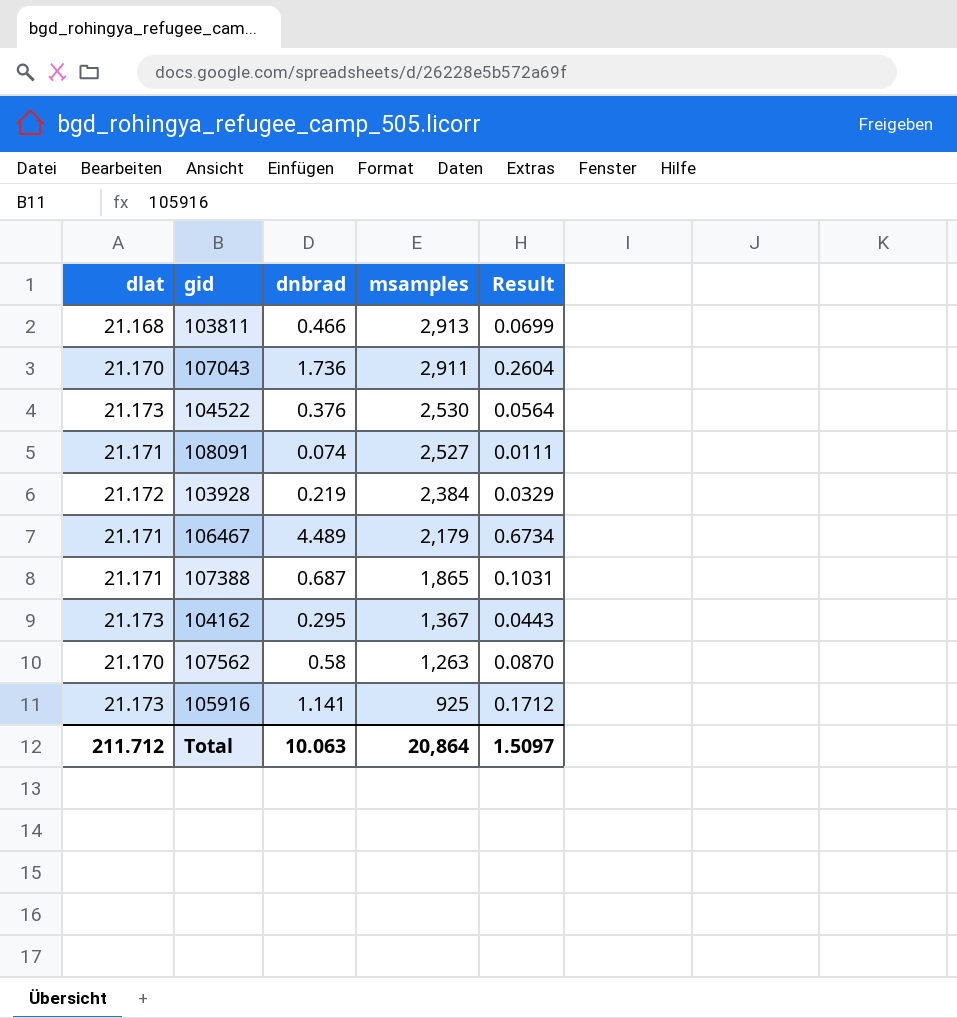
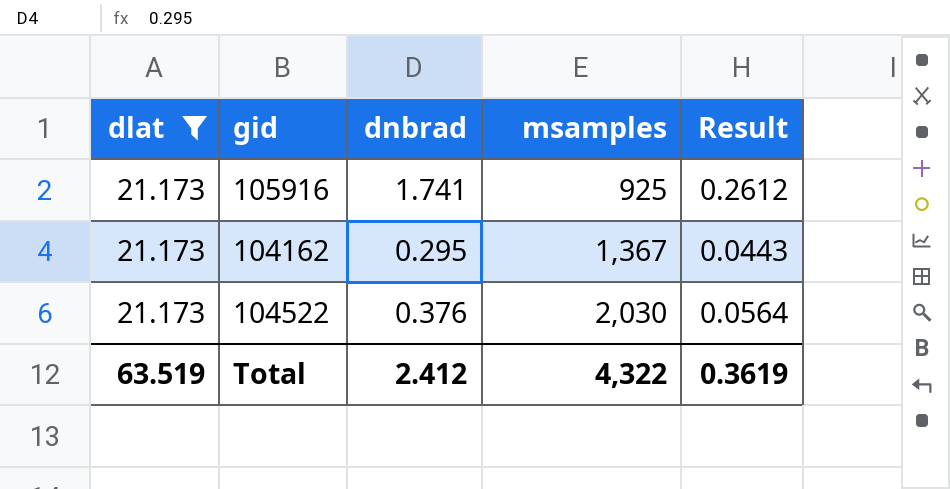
filter: none -> dlat = 21.173
row order: msamples descending -> msamples ascending
105916 | dnbrad: 1.141 -> 1.741
105916 | Result: 0.1712 -> 0.2612
104522 | msamples: 2,530 -> 2,030
Total | dlat: 211.712 -> 63.519
Total | dnbrad: 10.063 -> 2.412
Total | msamples: 20,864 -> 4,322
Total | Result: 1.5097 -> 0.3619

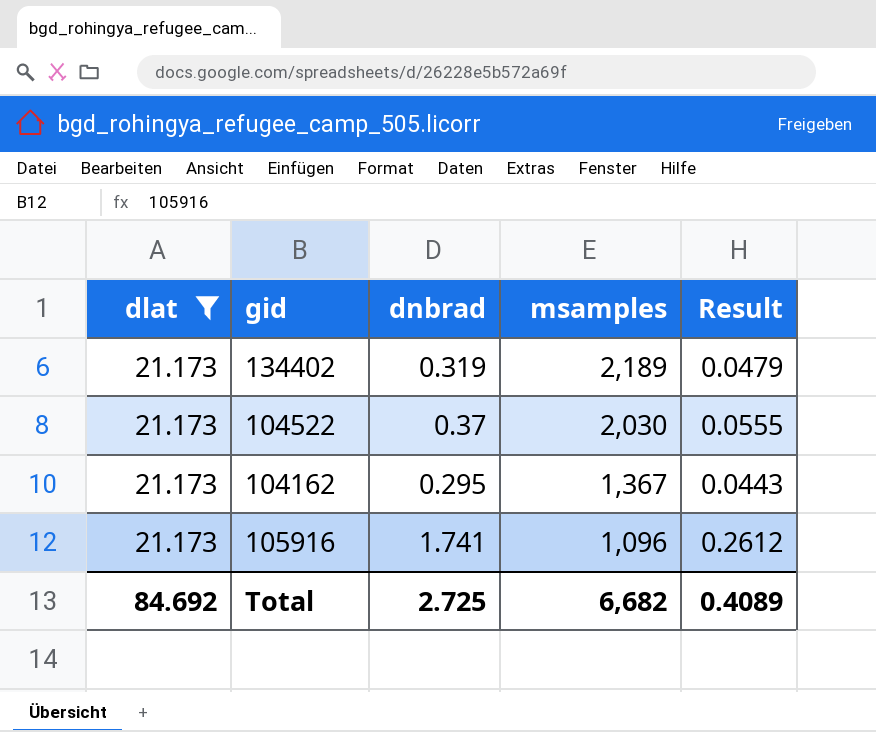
row order: msamples ascending -> msamples descending
row 134402: none -> 21.173 | 0.319 | 2,189 | 0.0479
104522 | dnbrad: 0.376 -> 0.37
104522 | Result: 0.0564 -> 0.0555
105916 | msamples: 925 -> 1,096
Total | dlat: 63.519 -> 84.692
Total | dnbrad: 2.412 -> 2.725
Total | msamples: 4,322 -> 6,682
Total | Result: 0.3619 -> 0.4089

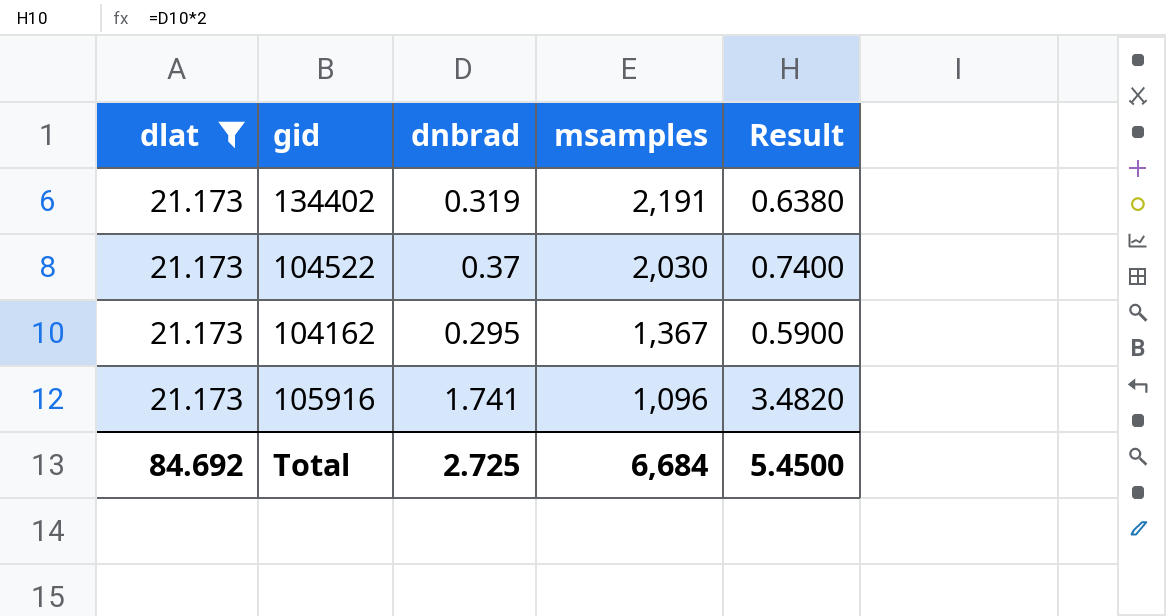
column Result | formula: [dnbrad] * 0.15 -> [dnbrad] * 2
134402 | msamples: 2,189 -> 2,191
Total | msamples: 6,682 -> 6,684
Total | Result: 0.4089 -> 5.4500

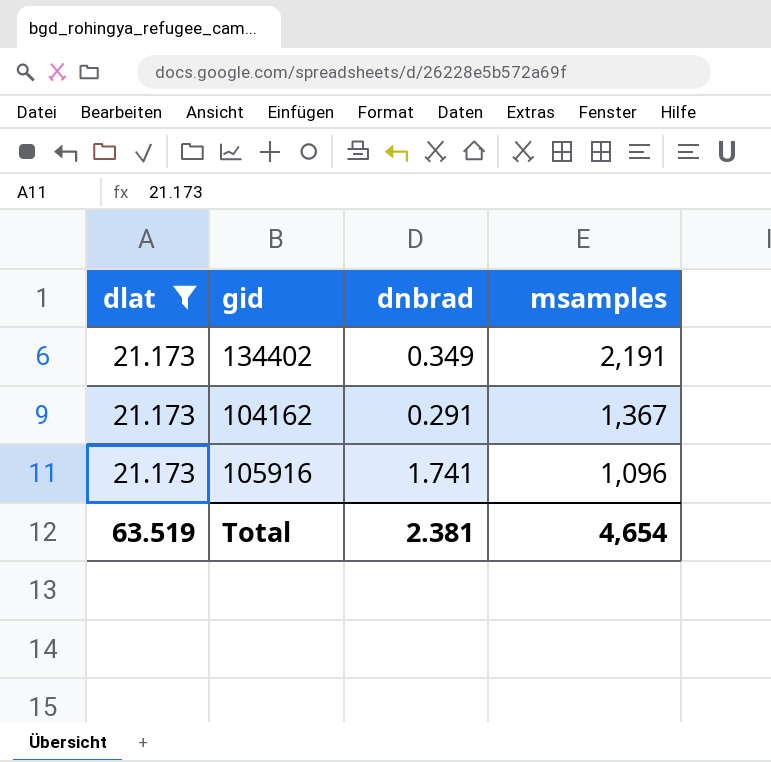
column Result | formula: [dnbrad] * 2 -> none
row 104522: 21.173 | 0.37 | 2,030 | 0.7400 -> none
134402 | dnbrad: 0.319 -> 0.349
104162 | dnbrad: 0.295 -> 0.291
Total | dlat: 84.692 -> 63.519
Total | dnbrad: 2.725 -> 2.381
Total | msamples: 6,684 -> 4,654

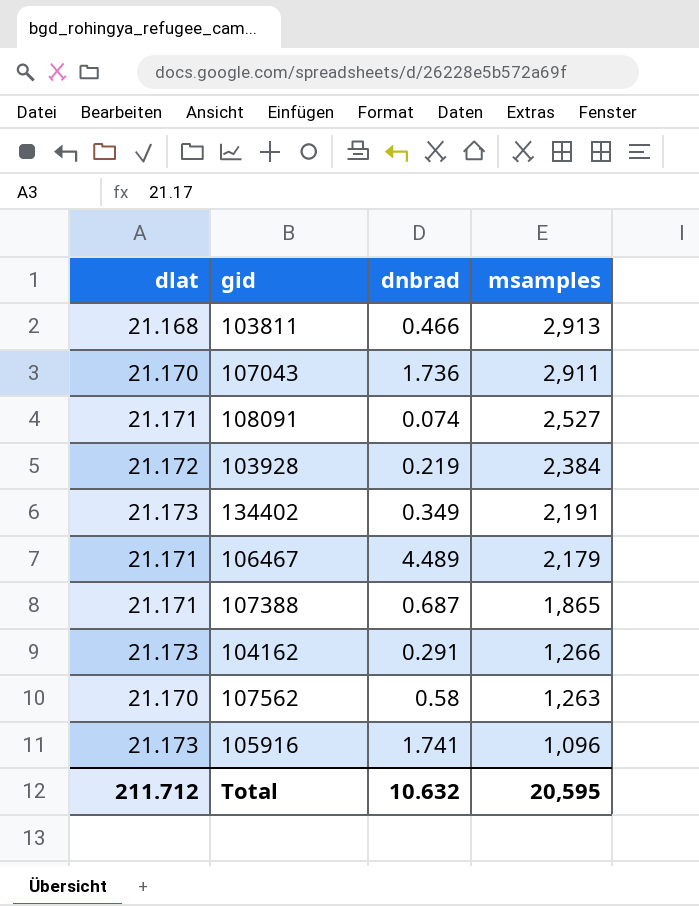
filter: dlat = 21.173 -> none
104162 | msamples: 1,367 -> 1,266
Total | dlat: 63.519 -> 211.712
Total | dnbrad: 2.381 -> 10.632
Total | msamples: 4,654 -> 20,595

